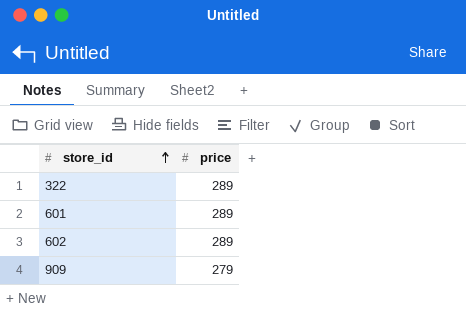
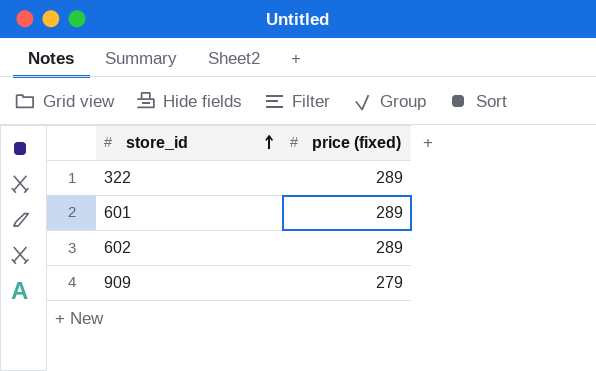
column name: price -> price (fixed)

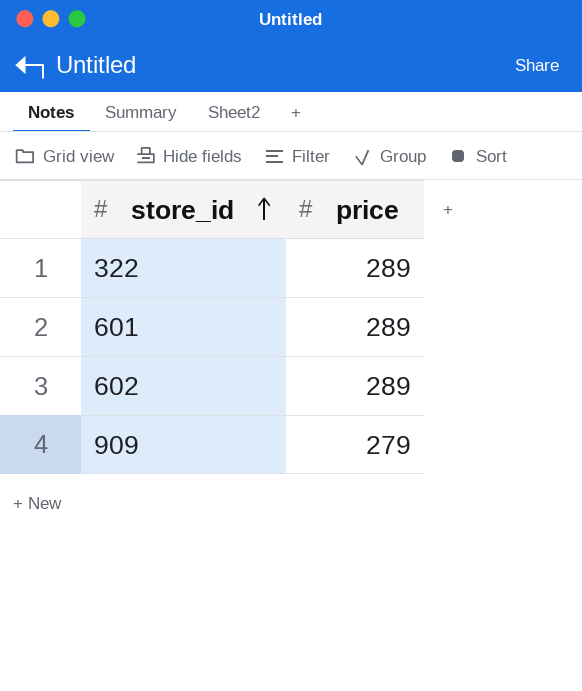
column name: price (fixed) -> price

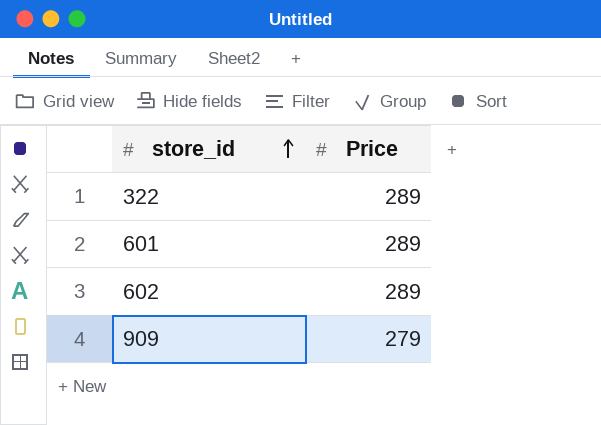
column name: price -> Price

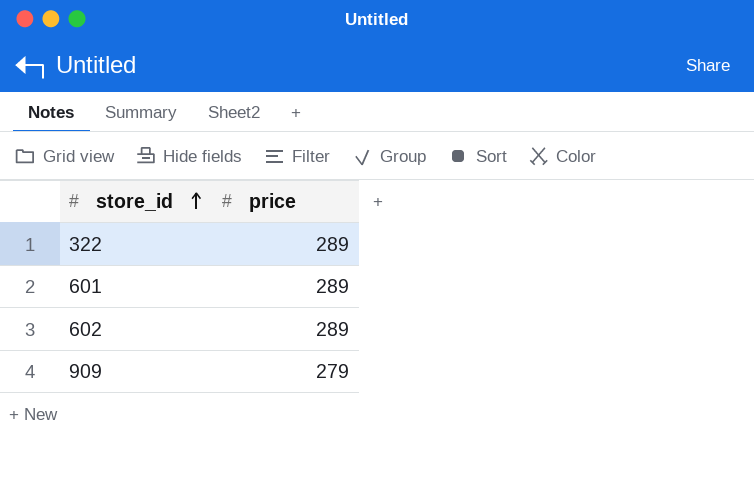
column name: Price -> price

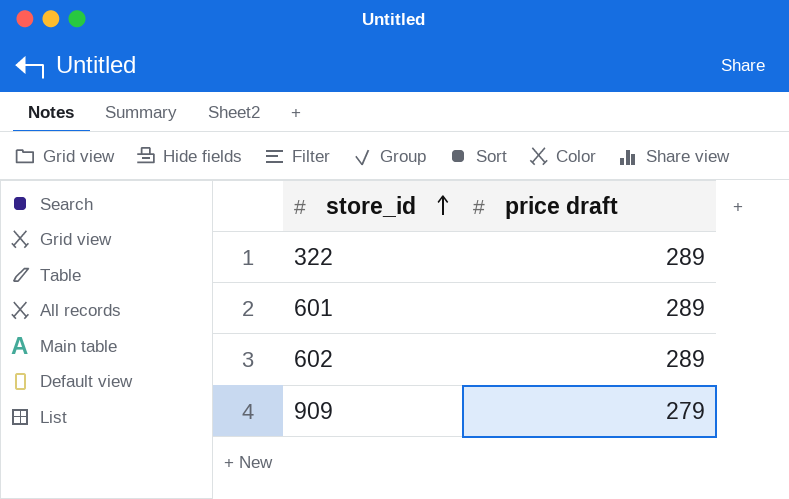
column name: price -> price draft

